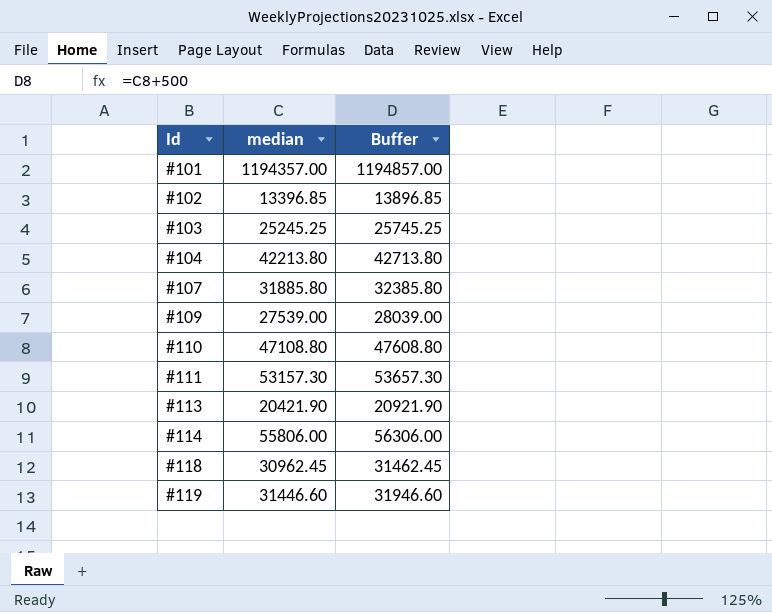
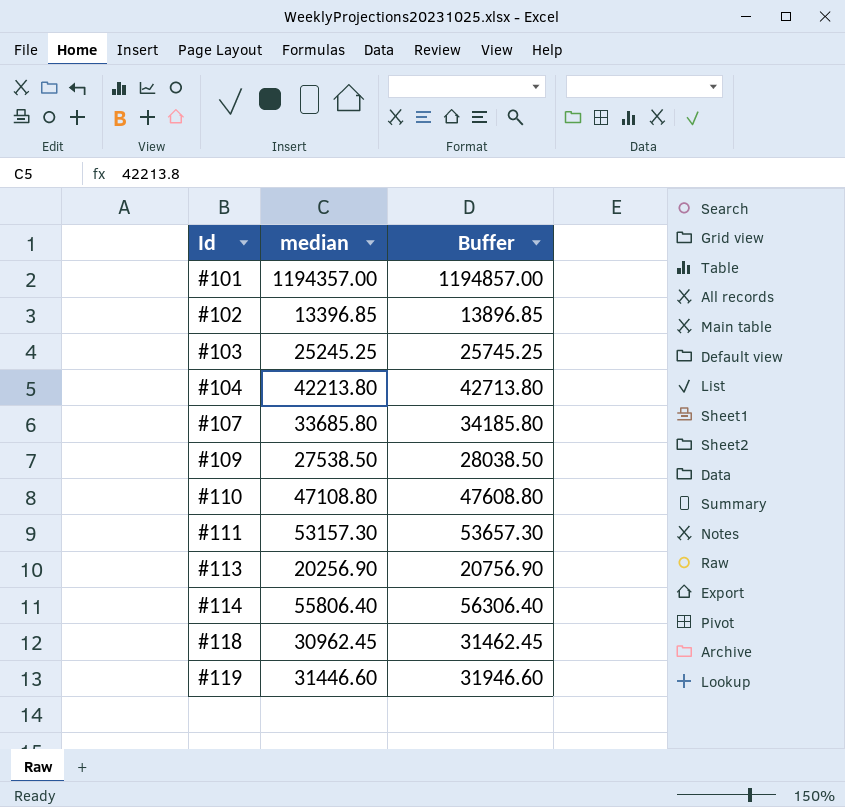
#107 | median: 31885.80 -> 33685.80
#107 | Buffer: 32385.80 -> 34185.80
#109 | median: 27539.00 -> 27538.50
#109 | Buffer: 28039.00 -> 28038.50
#113 | median: 20421.90 -> 20256.90
#113 | Buffer: 20921.90 -> 20756.90
#114 | median: 55806.00 -> 55806.40
#114 | Buffer: 56306.00 -> 56306.40

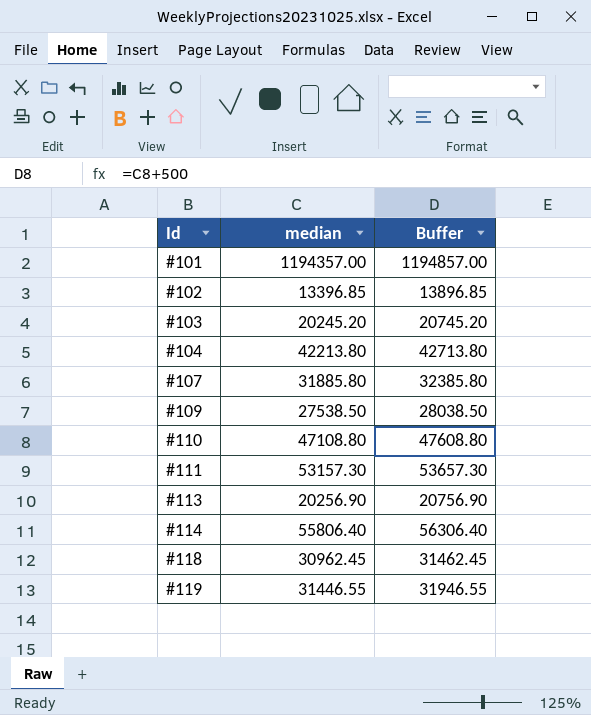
#103 | median: 25245.25 -> 20245.20
#103 | Buffer: 25745.25 -> 20745.20
#107 | median: 33685.80 -> 31885.80
#107 | Buffer: 34185.80 -> 32385.80
#119 | median: 31446.60 -> 31446.55
#119 | Buffer: 31946.60 -> 31946.55

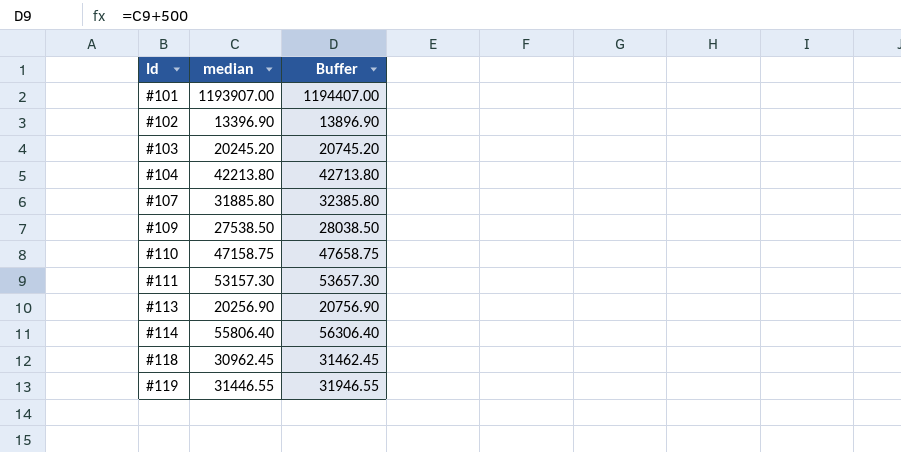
#101 | median: 1194357.00 -> 1193907.00
#101 | Buffer: 1194857.00 -> 1194407.00
#102 | median: 13396.85 -> 13396.90
#102 | Buffer: 13896.85 -> 13896.90
#110 | median: 47108.80 -> 47158.75
#110 | Buffer: 47608.80 -> 47658.75

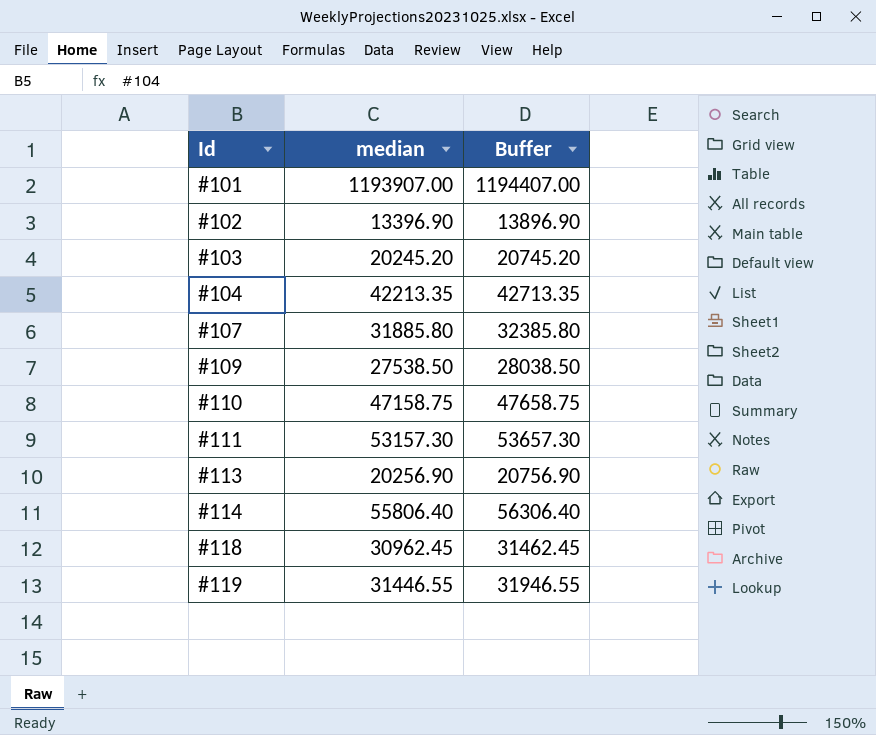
#104 | median: 42213.80 -> 42213.35
#104 | Buffer: 42713.80 -> 42713.35

